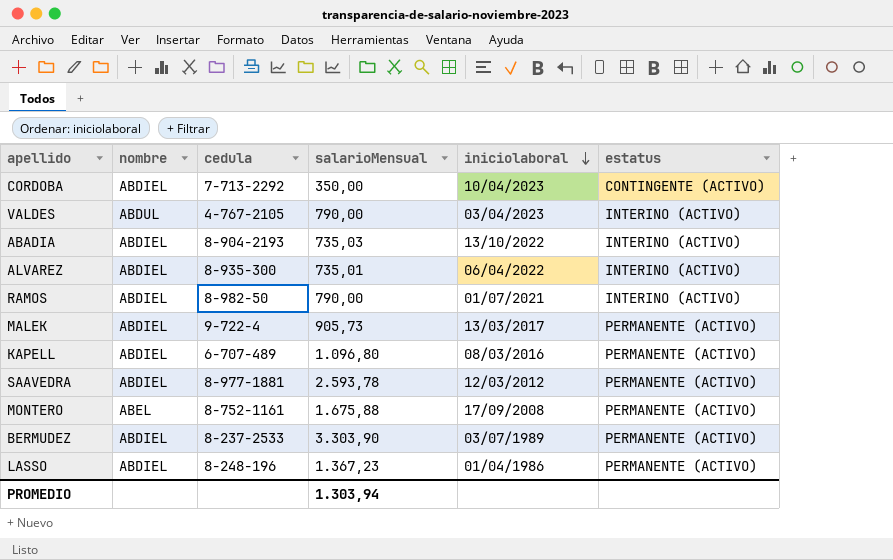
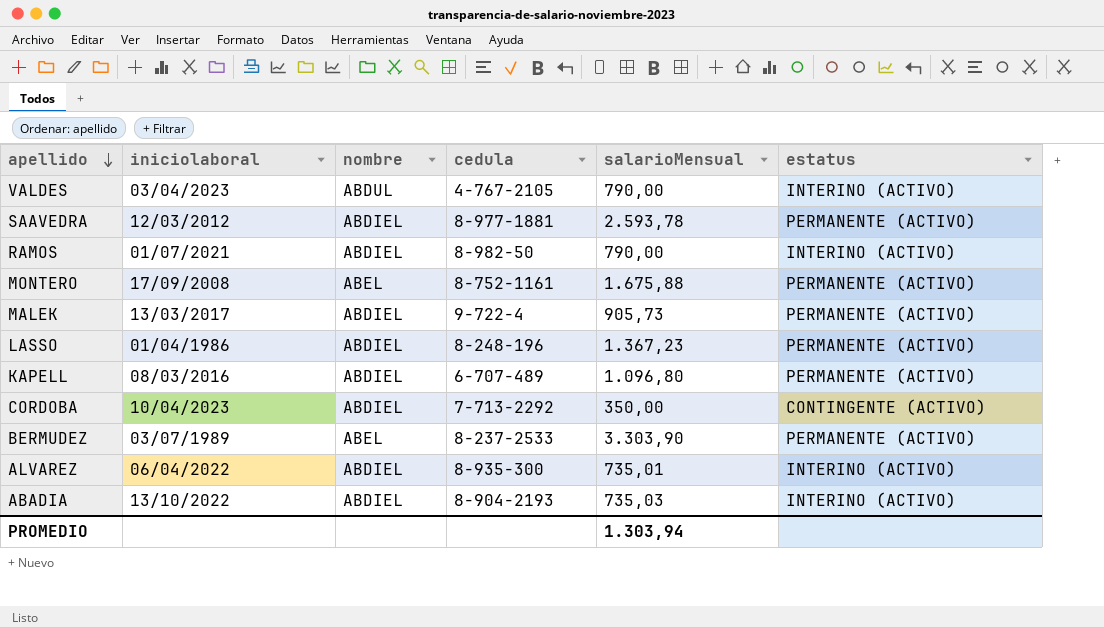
row order: iniciolaboral descending -> apellido descending
column iniciolaboral | position: 5 -> 2
BERMUDEZ | nombre: ABDIEL -> ABEL

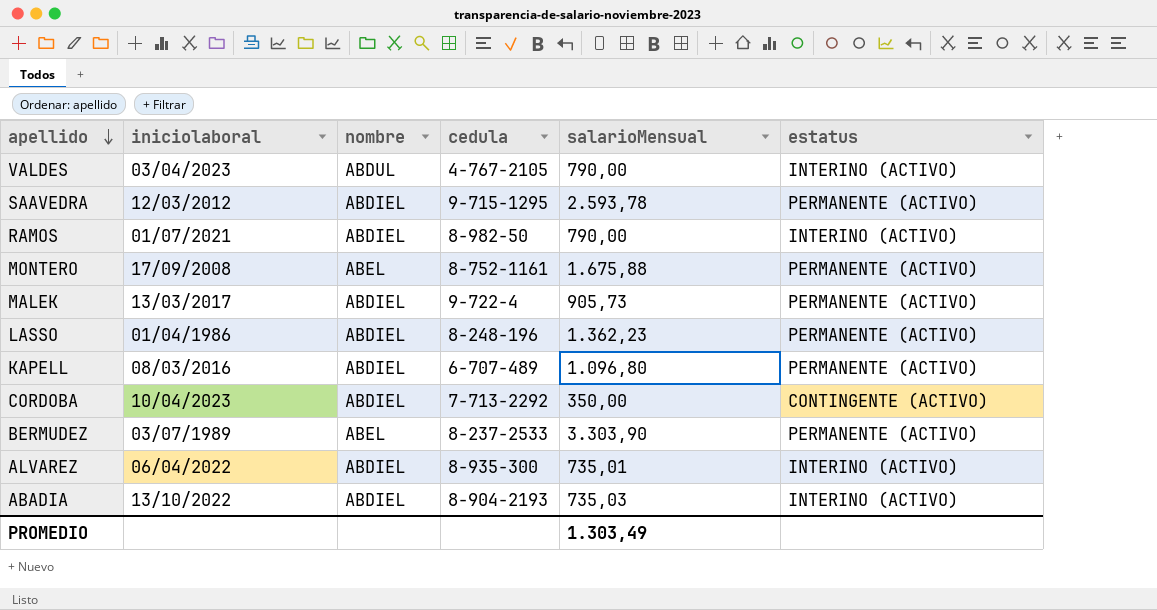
SAAVEDRA | cedula: 8-977-1881 -> 9-715-1295
LASSO | salarioMensual: 1.367,23 -> 1.362,23
PROMEDIO | salarioMensual: 1.303,94 -> 1.303,49

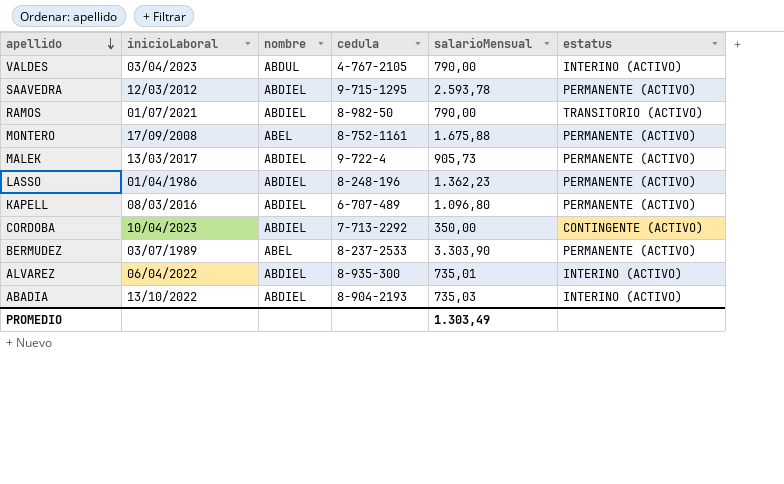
column name: iniciolaboral -> inicioLaboral
RAMOS | estatus: INTERINO (ACTIVO) -> TRANSITORIO (ACTIVO)

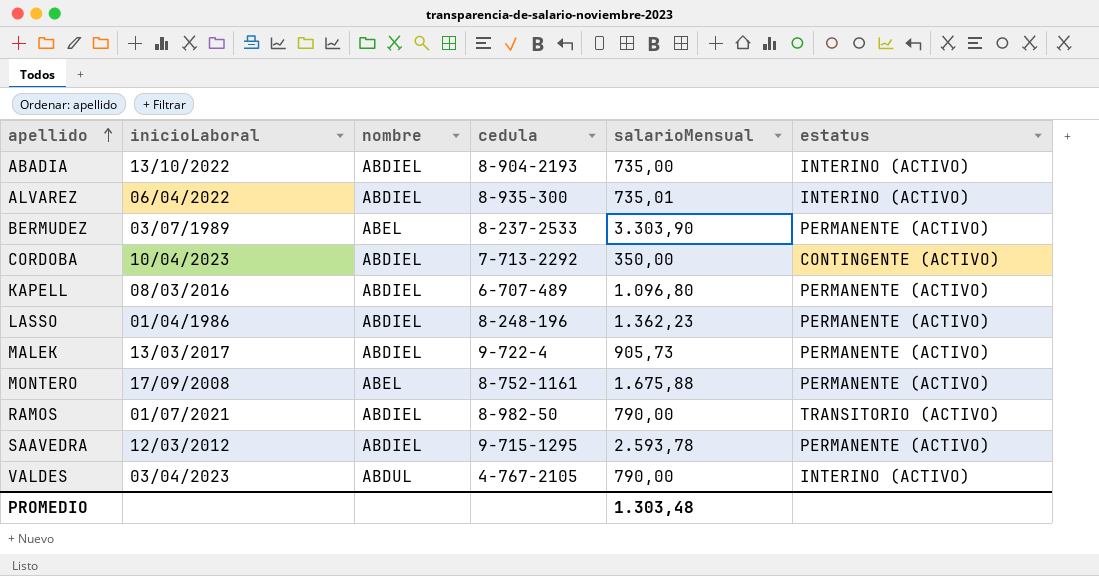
row order: apellido descending -> apellido ascending
ABADIA | salarioMensual: 735,03 -> 735,00
PROMEDIO | salarioMensual: 1.303,49 -> 1.303,48

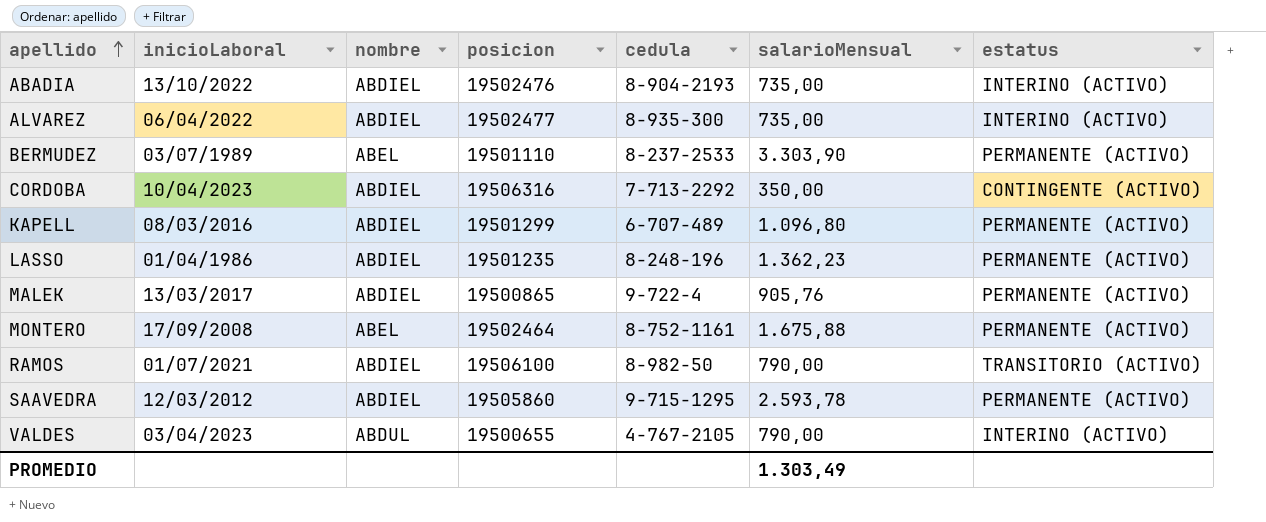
column posicion | position: none -> 4
ALVAREZ | salarioMensual: 735,01 -> 735,00
MALEK | salarioMensual: 905,73 -> 905,76
PROMEDIO | salarioMensual: 1.303,48 -> 1.303,49

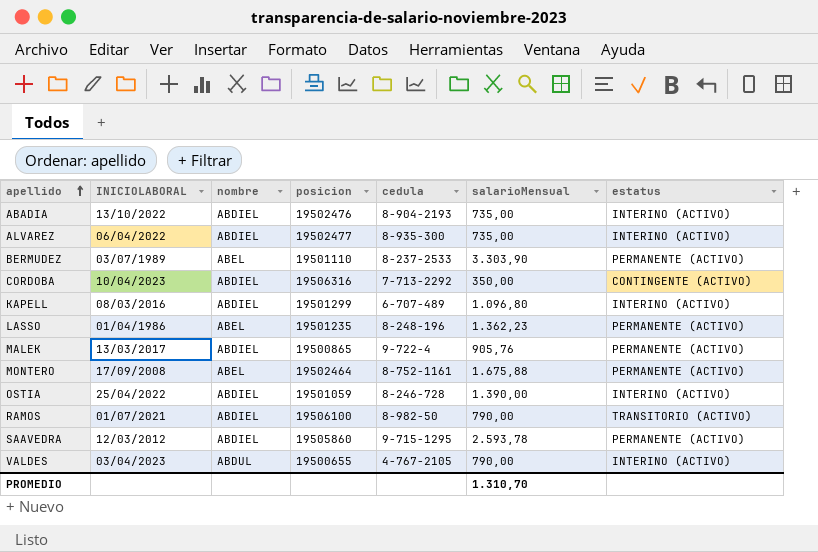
column name: inicioLaboral -> INICIOLABORAL
KAPELL | estatus: PERMANENTE (ACTIVO) -> INTERINO (ACTIVO)
LASSO | nombre: ABDIEL -> ABEL
row OSTIA: none -> 25/04/2022 | ABDIEL | 19501059 | 8-246-728 | 1.390,00 | INTERINO (ACTIVO)
PROMEDIO | salarioMensual: 1.303,49 -> 1.310,70

